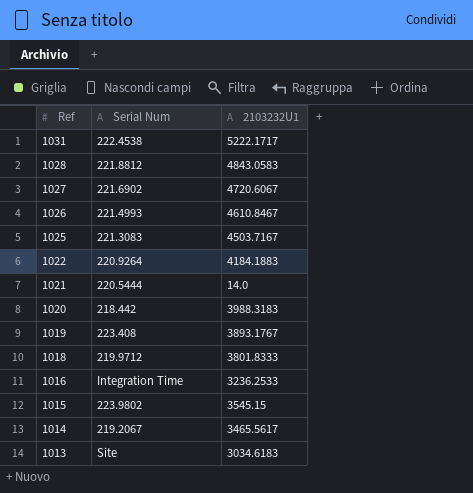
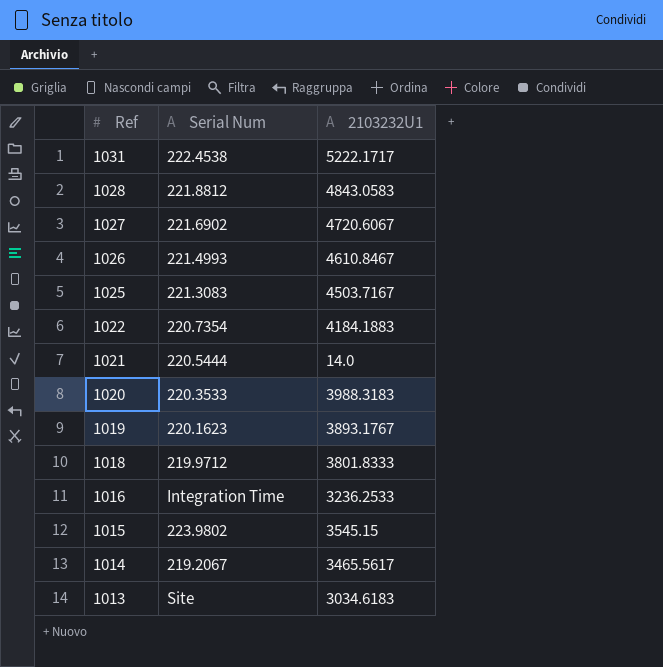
1022 | Serial Num: 220.9264 -> 220.7354
1020 | Serial Num: 218.442 -> 220.3533
1019 | Serial Num: 223.408 -> 220.1623

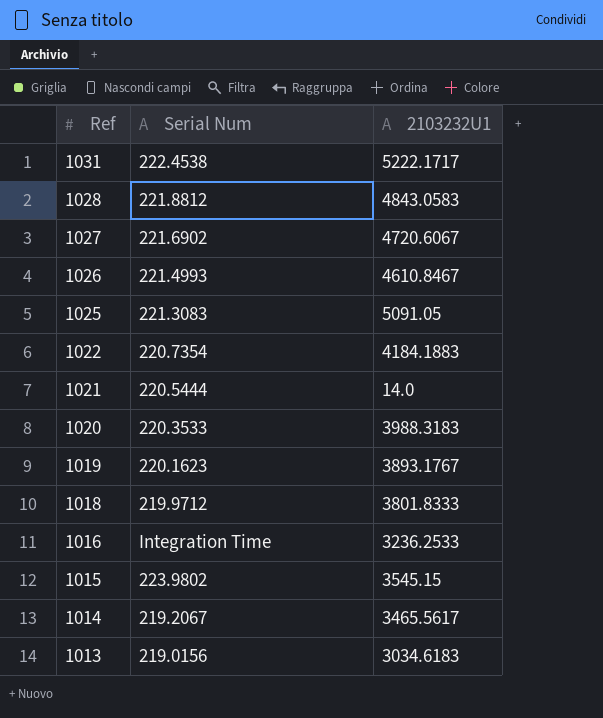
1025 | 2103232U1: 4503.7167 -> 5091.05
1013 | Serial Num: Site -> 219.0156

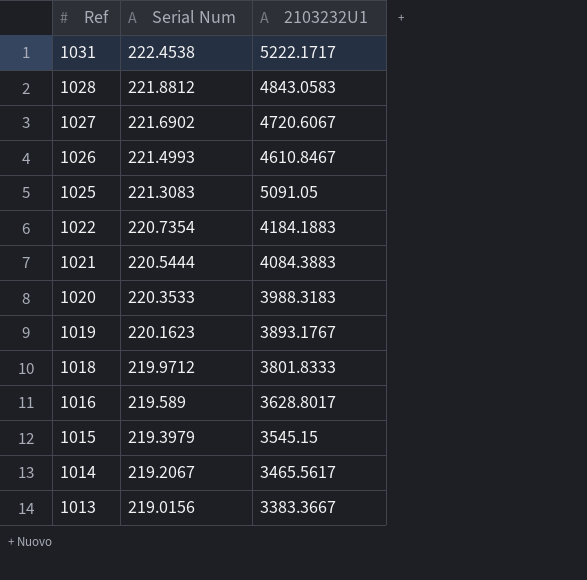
1021 | 2103232U1: 14.0 -> 4084.3883
1016 | Serial Num: Integration Time -> 219.589
1016 | 2103232U1: 3236.2533 -> 3628.8017
1015 | Serial Num: 223.9802 -> 219.3979
1013 | 2103232U1: 3034.6183 -> 3383.3667

